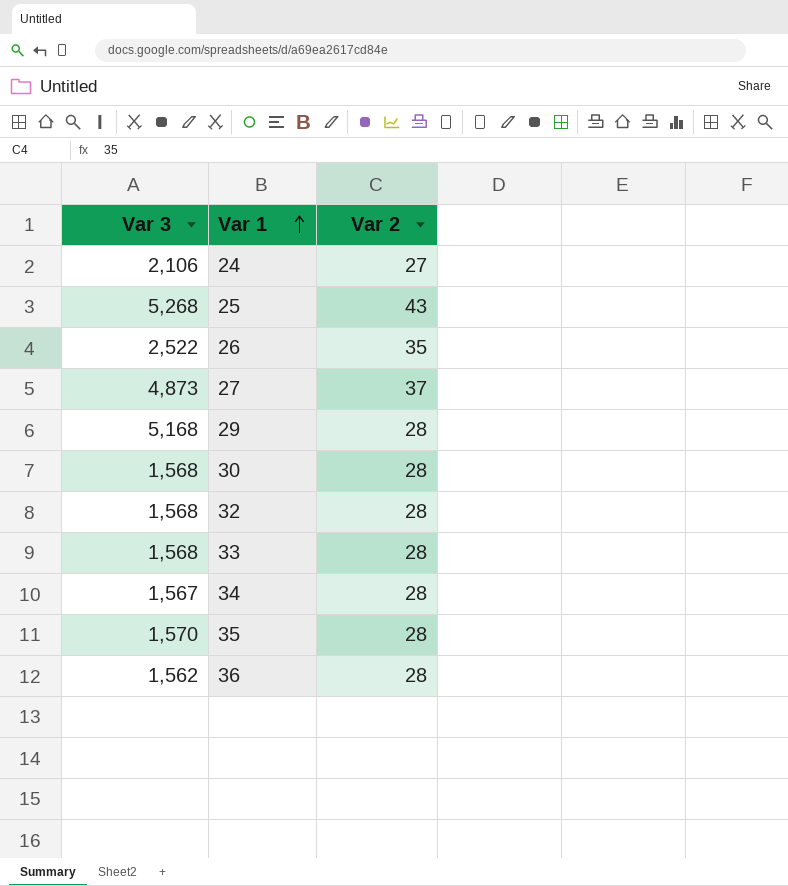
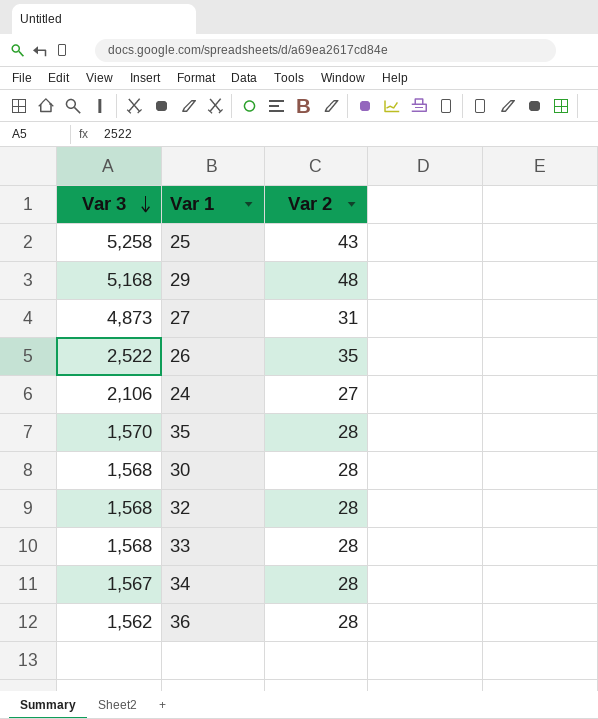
row order: Var 1 ascending -> Var 3 descending
25 | Var 3: 5,268 -> 5,258
29 | Var 2: 28 -> 48
27 | Var 2: 37 -> 31

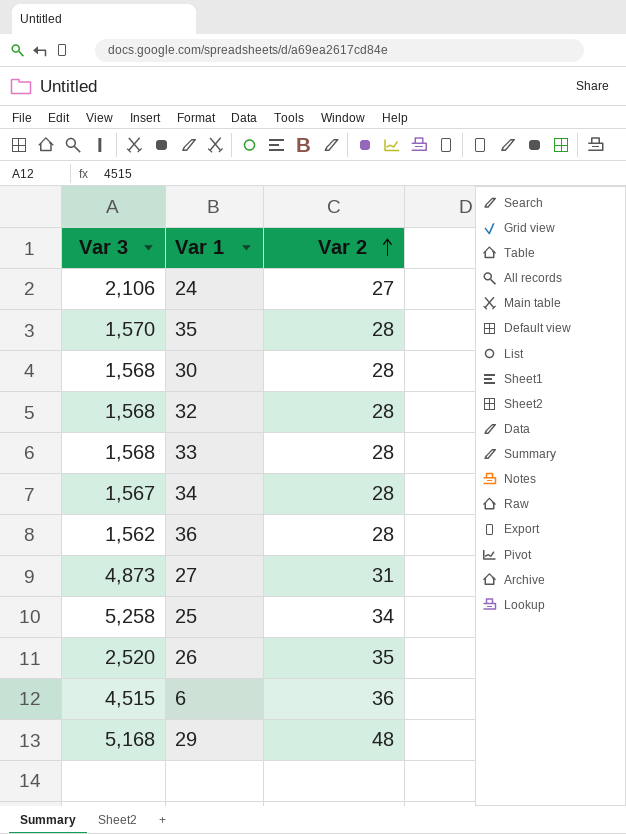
row order: Var 3 descending -> Var 2 ascending
25 | Var 2: 43 -> 34
26 | Var 3: 2,522 -> 2,520
row 6: none -> 4,515 | 36

